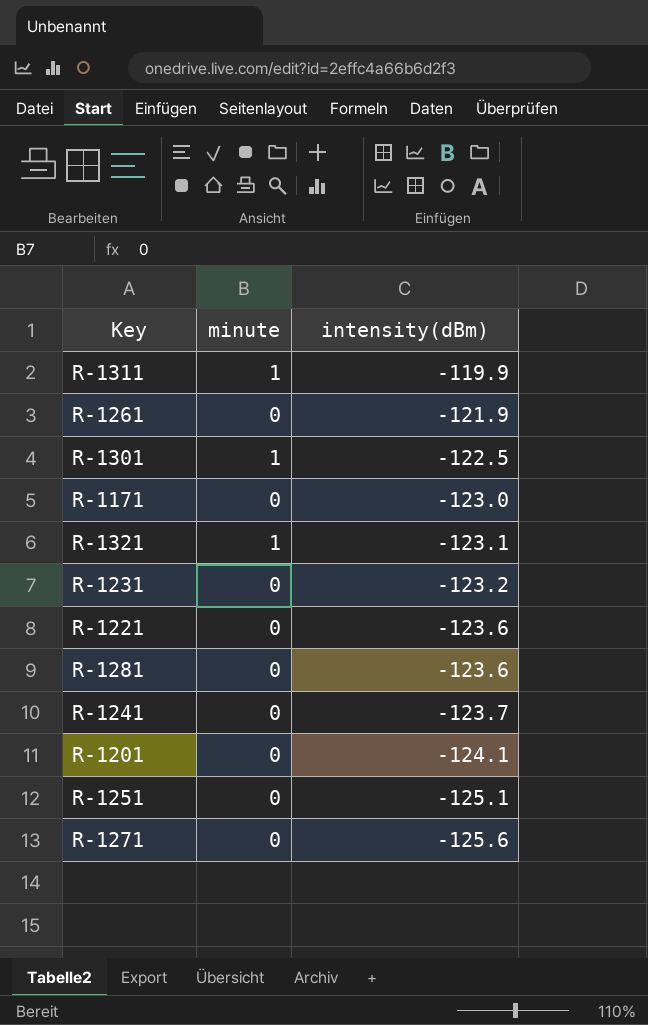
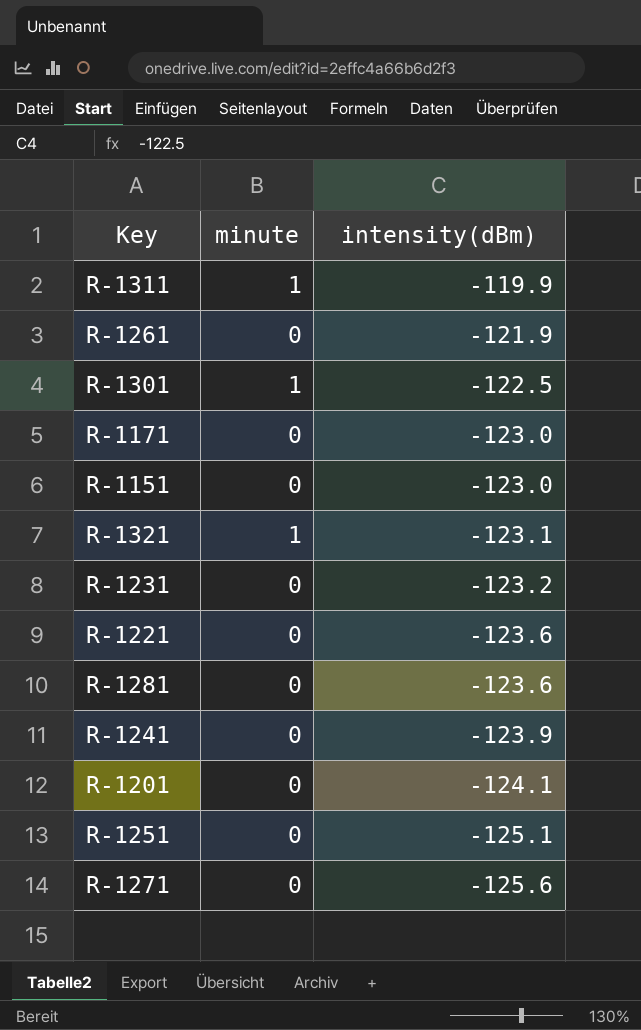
row R-1151: none -> 0 | -123.0
R-1241 | intensity(dBm): -123.7 -> -123.9

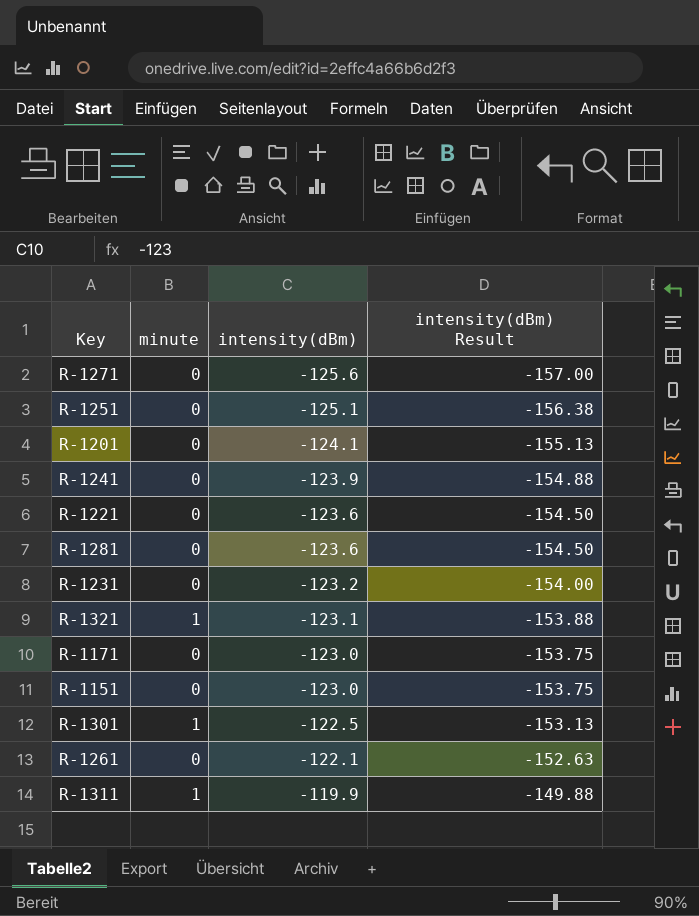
row order: intensity(dBm) descending -> intensity(dBm) ascending
column intensity(dBm) Result | formula: none -> [intensity(dBm)] * 1.25
R-1261 | intensity(dBm): -121.9 -> -122.1

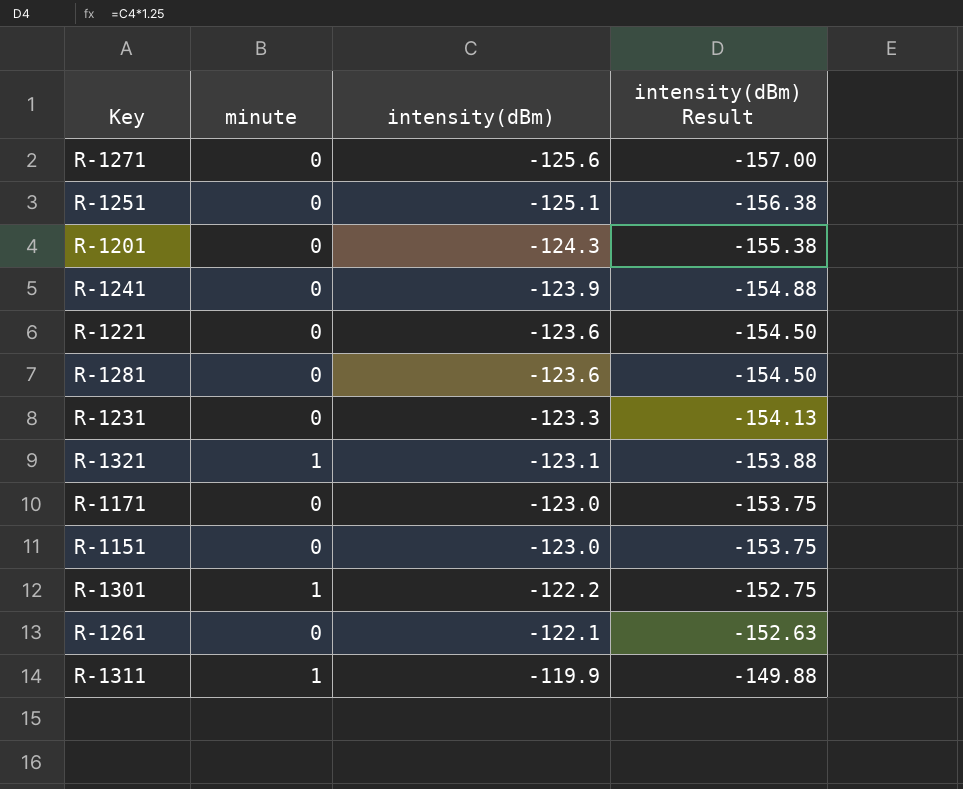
R-1201 | intensity(dBm): -124.1 -> -124.3
R-1201 | intensity(dBm) Result: -155.13 -> -155.38
R-1231 | intensity(dBm): -123.2 -> -123.3
R-1231 | intensity(dBm) Result: -154.00 -> -154.13
R-1301 | intensity(dBm): -122.5 -> -122.2
R-1301 | intensity(dBm) Result: -153.13 -> -152.75

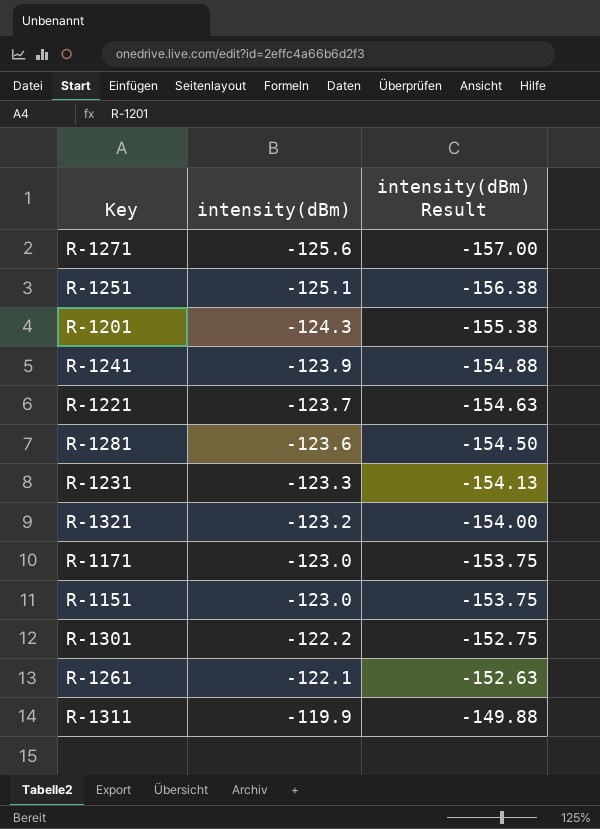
column minute | position: 2 -> none
R-1221 | intensity(dBm): -123.6 -> -123.7
R-1221 | intensity(dBm) Result: -154.50 -> -154.63
R-1321 | intensity(dBm): -123.1 -> -123.2
R-1321 | intensity(dBm) Result: -153.88 -> -154.00

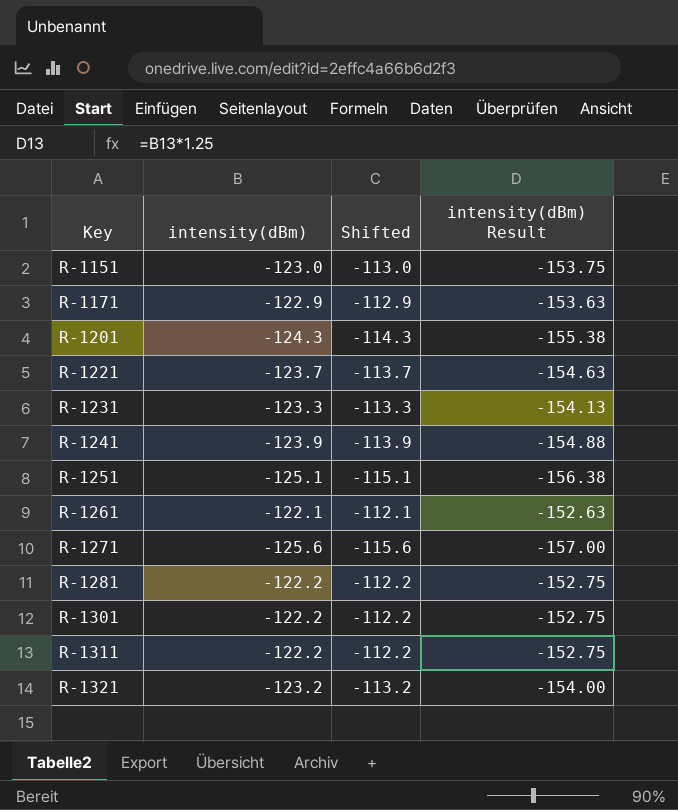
row order: intensity(dBm) ascending -> Key ascending
column Shifted | formula: none -> [intensity(dBm)] + 10
R-1171 | intensity(dBm): -123.0 -> -122.9
R-1171 | intensity(dBm) Result: -153.75 -> -153.63
R-1281 | intensity(dBm): -123.6 -> -122.2
R-1281 | intensity(dBm) Result: -154.50 -> -152.75
R-1311 | intensity(dBm): -119.9 -> -122.2
R-1311 | intensity(dBm) Result: -149.88 -> -152.75

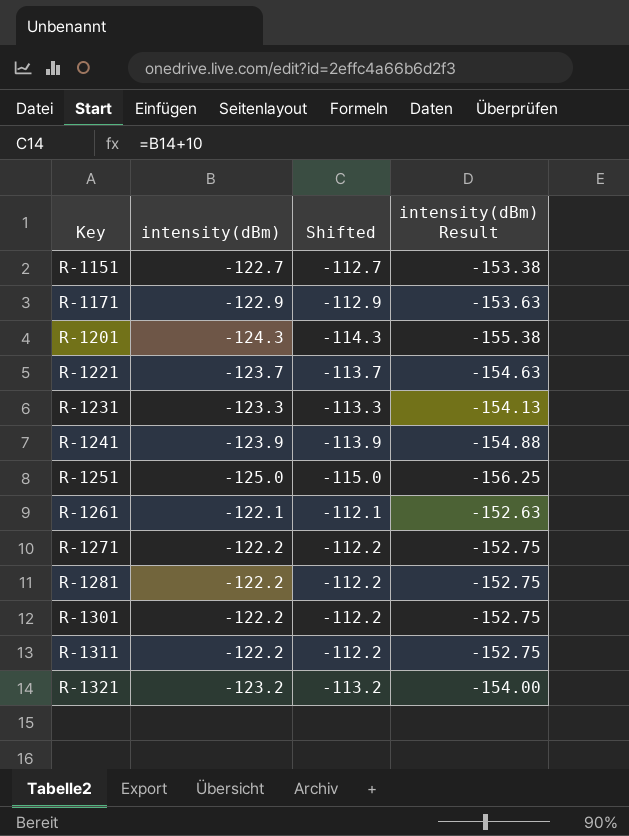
R-1151 | intensity(dBm): -123.0 -> -122.7
R-1151 | Shifted: -113.0 -> -112.7
R-1151 | intensity(dBm) Result: -153.75 -> -153.38
R-1251 | intensity(dBm): -125.1 -> -125.0
R-1251 | Shifted: -115.1 -> -115.0
R-1251 | intensity(dBm) Result: -156.38 -> -156.25
R-1271 | intensity(dBm): -125.6 -> -122.2
R-1271 | Shifted: -115.6 -> -112.2
R-1271 | intensity(dBm) Result: -157.00 -> -152.75

